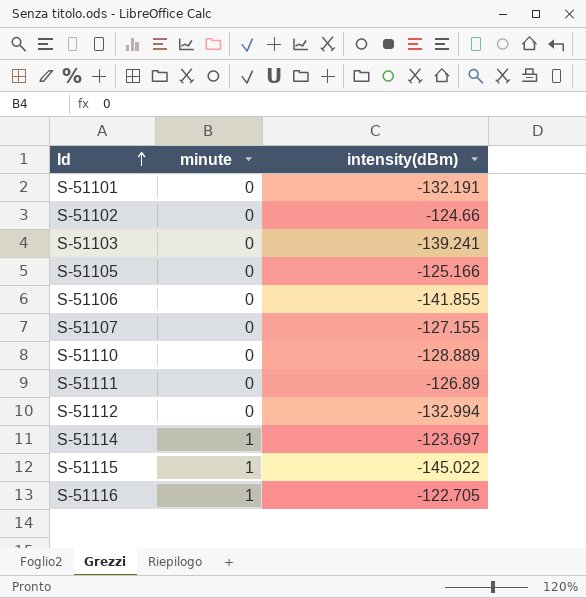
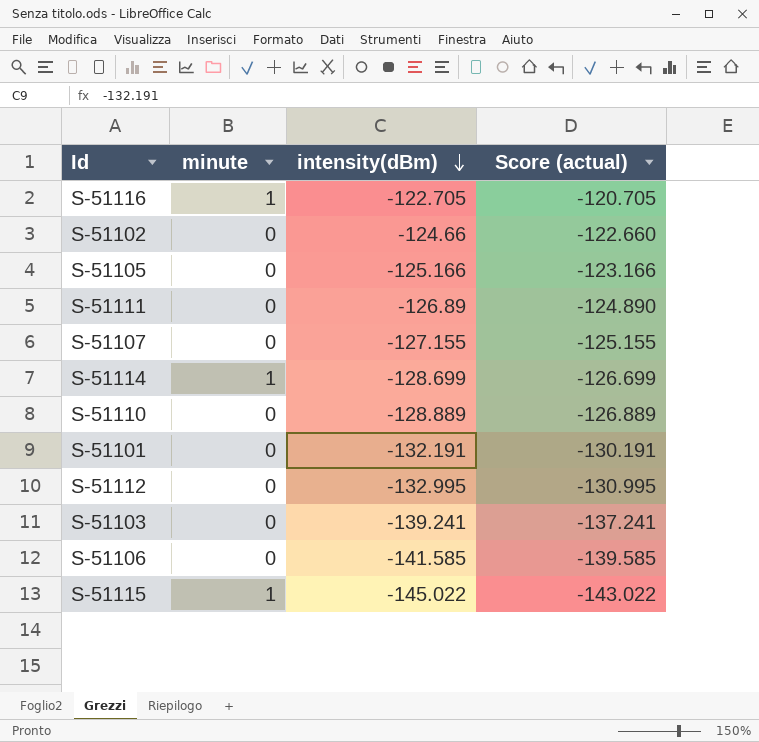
row order: Id ascending -> intensity(dBm) descending
column Score (actual) | formula: none -> [intensity(dBm)] + 2
S-51114 | intensity(dBm): -123.697 -> -128.699
S-51112 | intensity(dBm): -132.994 -> -132.995
S-51106 | intensity(dBm): -141.855 -> -141.585

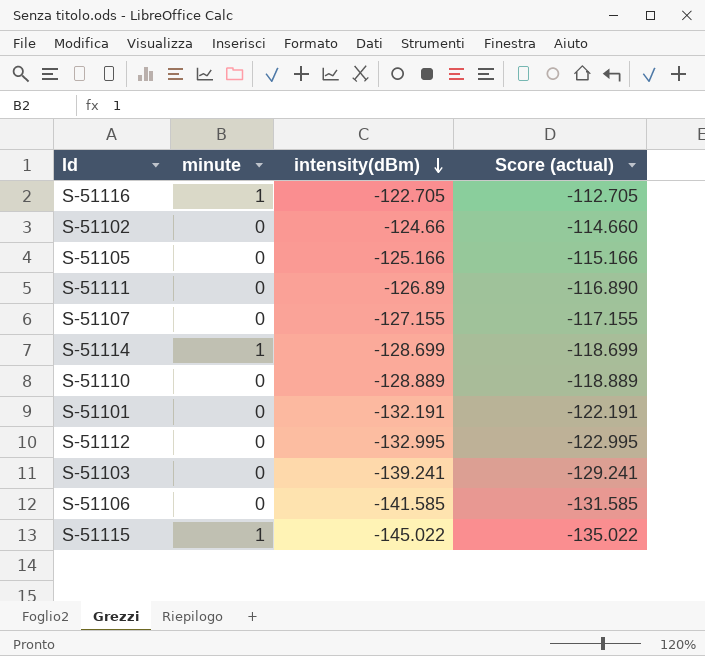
column Score (actual) | formula: [intensity(dBm)] + 2 -> [intensity(dBm)] + 10

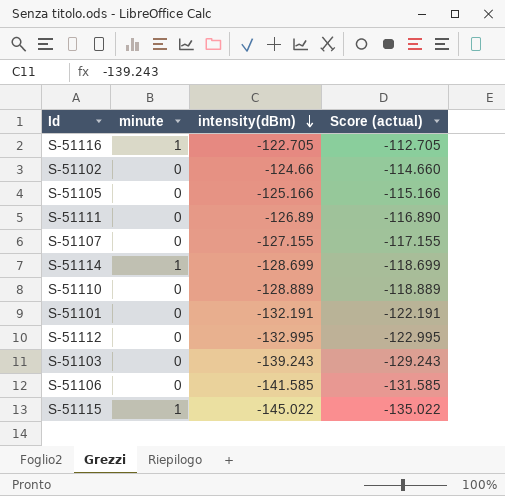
S-51103 | intensity(dBm): -139.241 -> -139.243
S-51103 | Score (actual): -129.241 -> -129.243

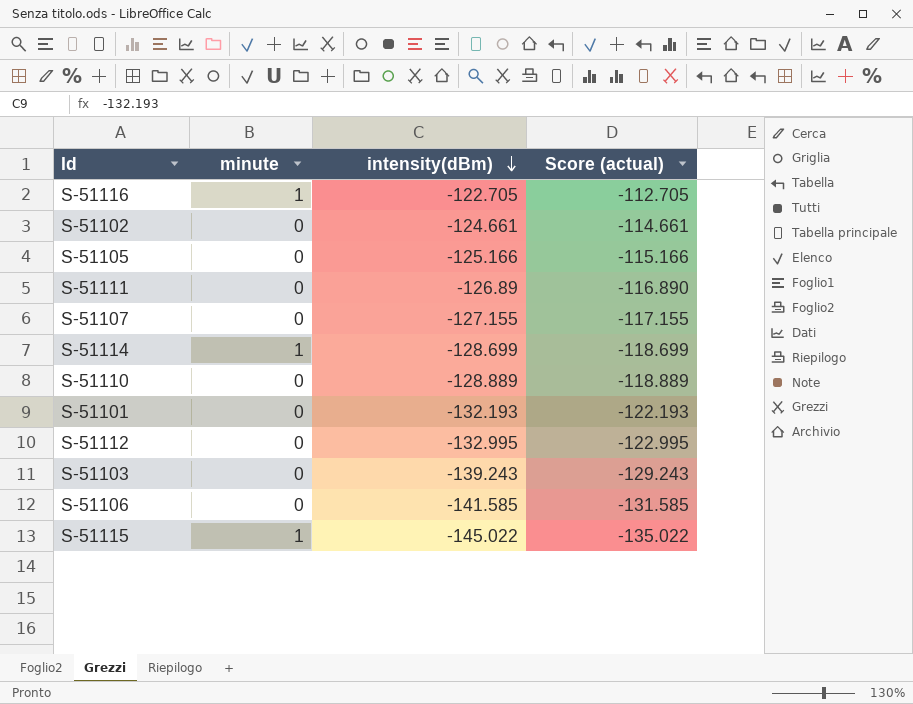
S-51102 | intensity(dBm): -124.66 -> -124.661
S-51102 | Score (actual): -114.660 -> -114.661
S-51101 | intensity(dBm): -132.191 -> -132.193
S-51101 | Score (actual): -122.191 -> -122.193

